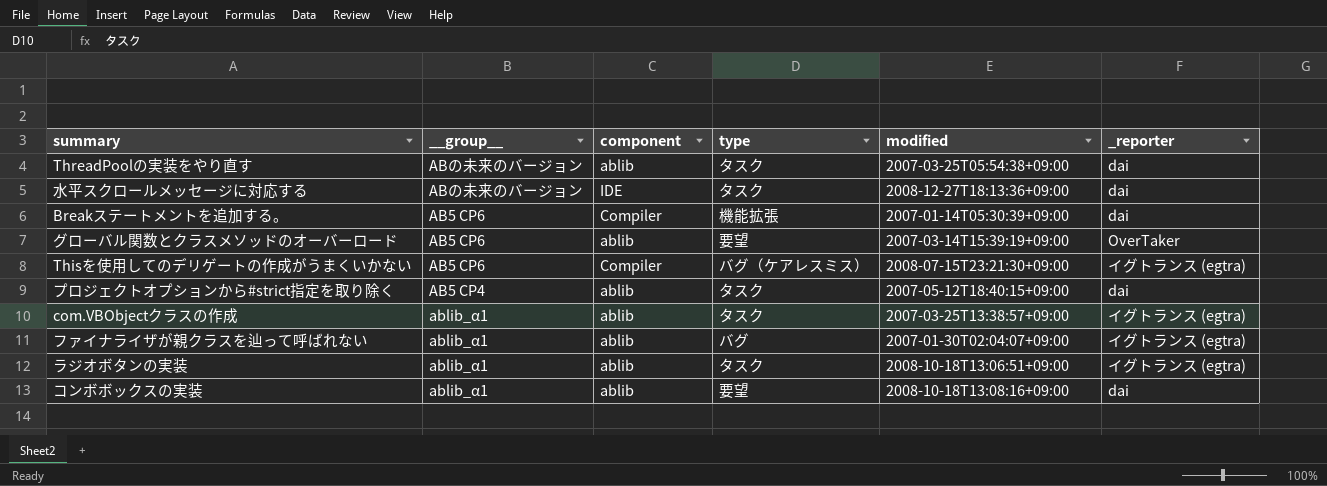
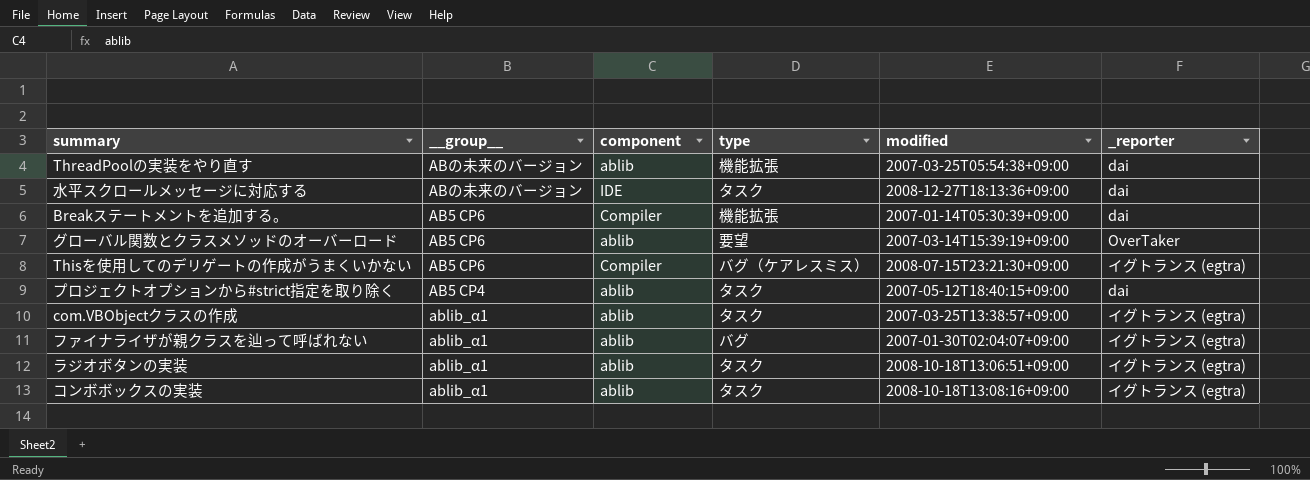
ThreadPoolの実装をやり直す | type: タスク -> 機能拡張
コンボボックスの実装 | type: 要望 -> タスク
コンボボックスの実装 | _reporter: dai -> イグトランス (egtra)

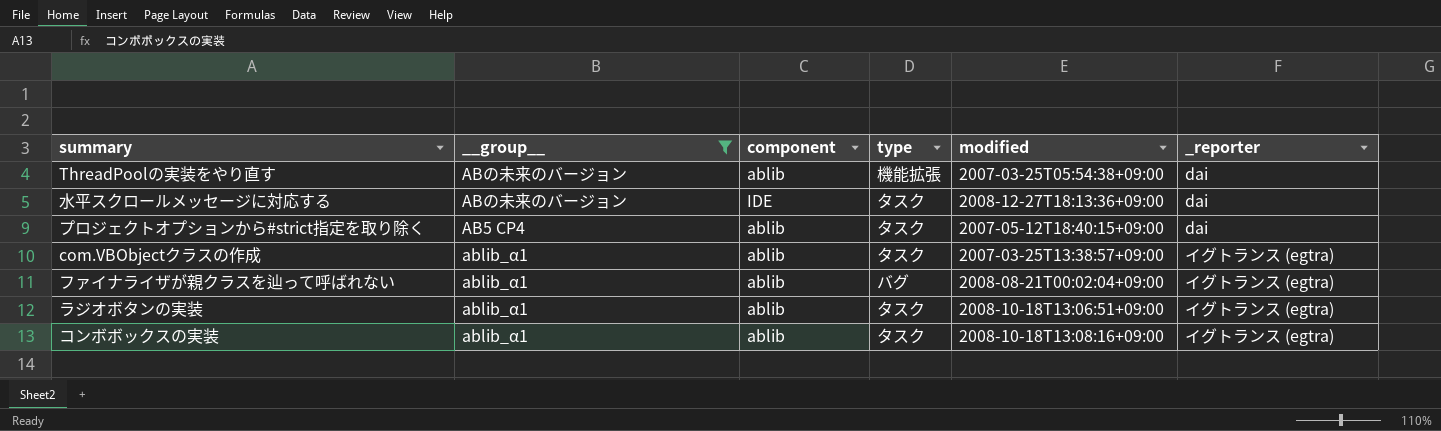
filter: none -> __group__ != AB5 CP6
ファイナライザが親クラスを辿って呼ばれない | modified: 2007-01-30T02:04:07+09:00 -> 2008-08-21T00:02:04+09:00

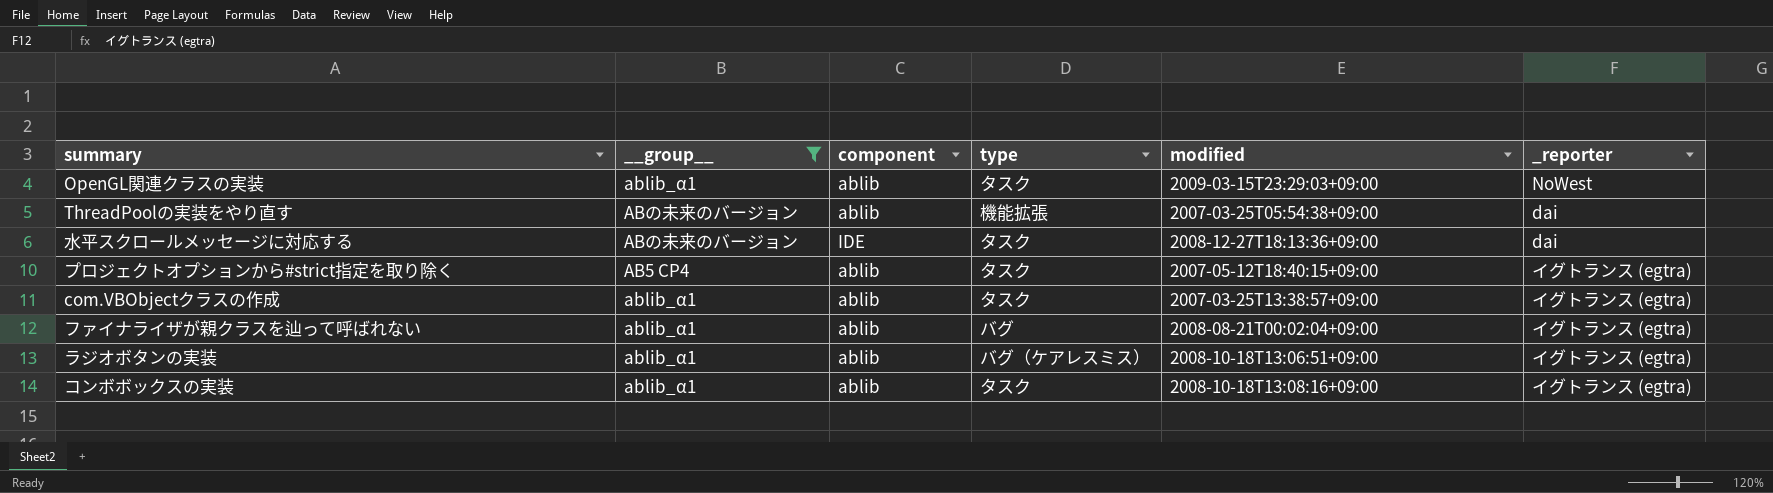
row OpenGL関連クラスの実装: none -> ablib_α1 | ablib | タスク | 2009-03-15T23:29:03+09:00 | NoWest
プロジェクトオプションから#strict指定を取り除く | _reporter: dai -> イグトランス (egtra)
ラジオボタンの実装 | type: タスク -> バグ（ケアレスミス）

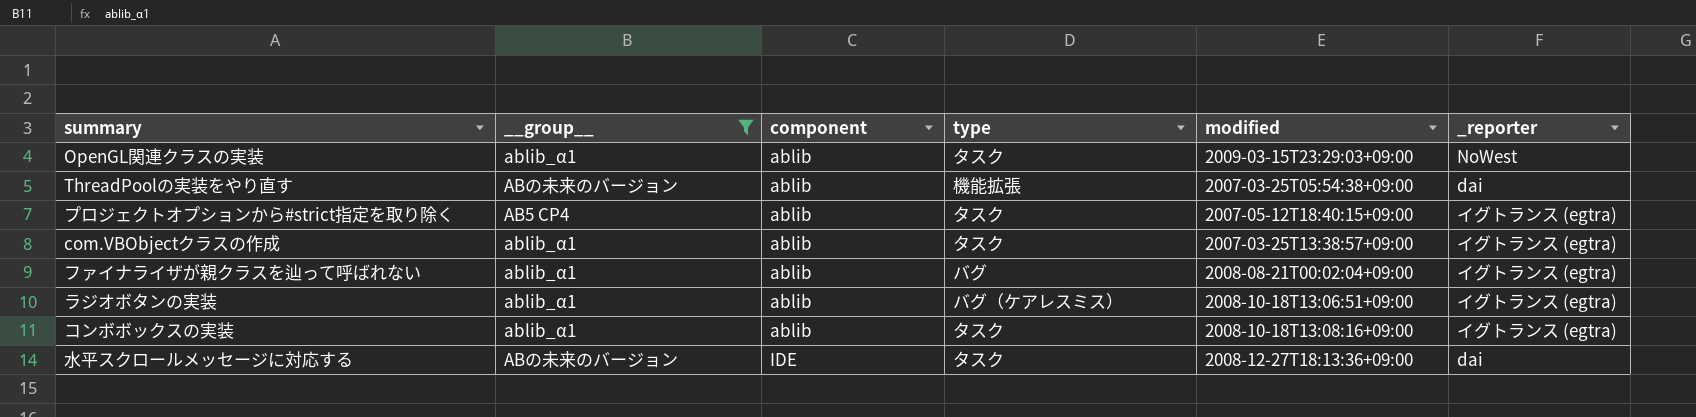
row order: none -> component ascending

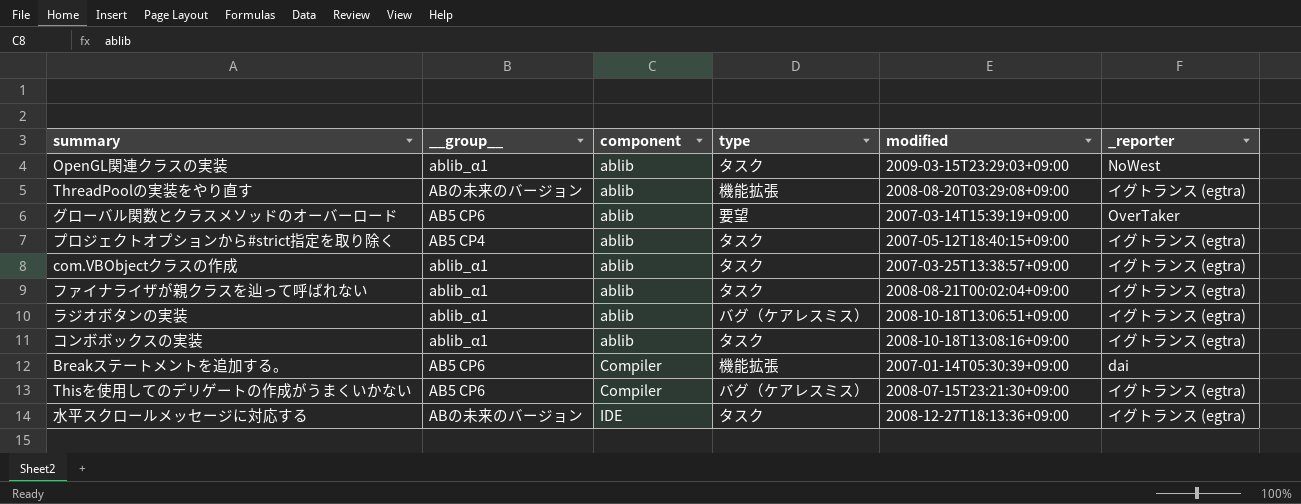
filter: __group__ != AB5 CP6 -> none
ThreadPoolの実装をやり直す | modified: 2007-03-25T05:54:38+09:00 -> 2008-08-20T03:29:08+09:00
ThreadPoolの実装をやり直す | _reporter: dai -> イグトランス (egtra)
ファイナライザが親クラスを辿って呼ばれない | type: バグ -> タスク
水平スクロールメッセージに対応する | _reporter: dai -> イグトランス (egtra)

